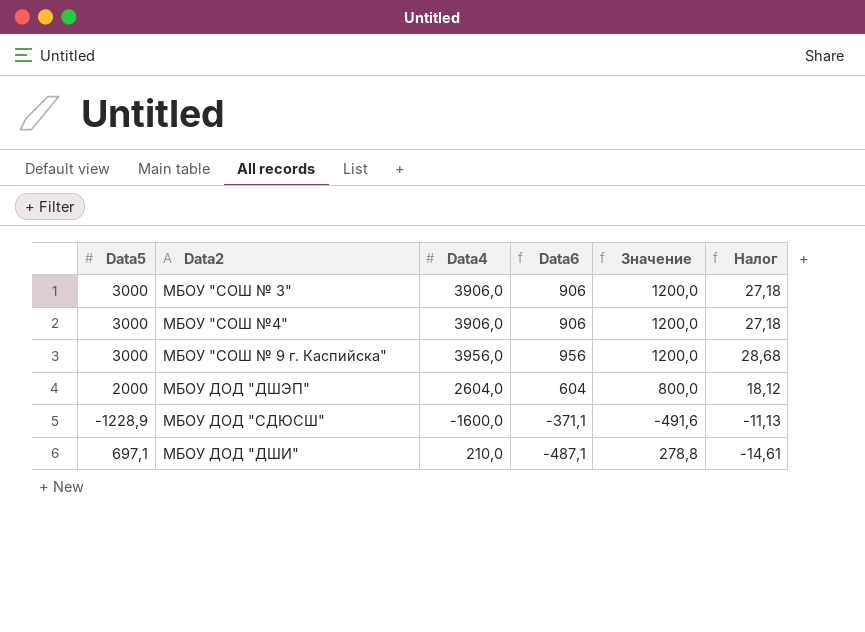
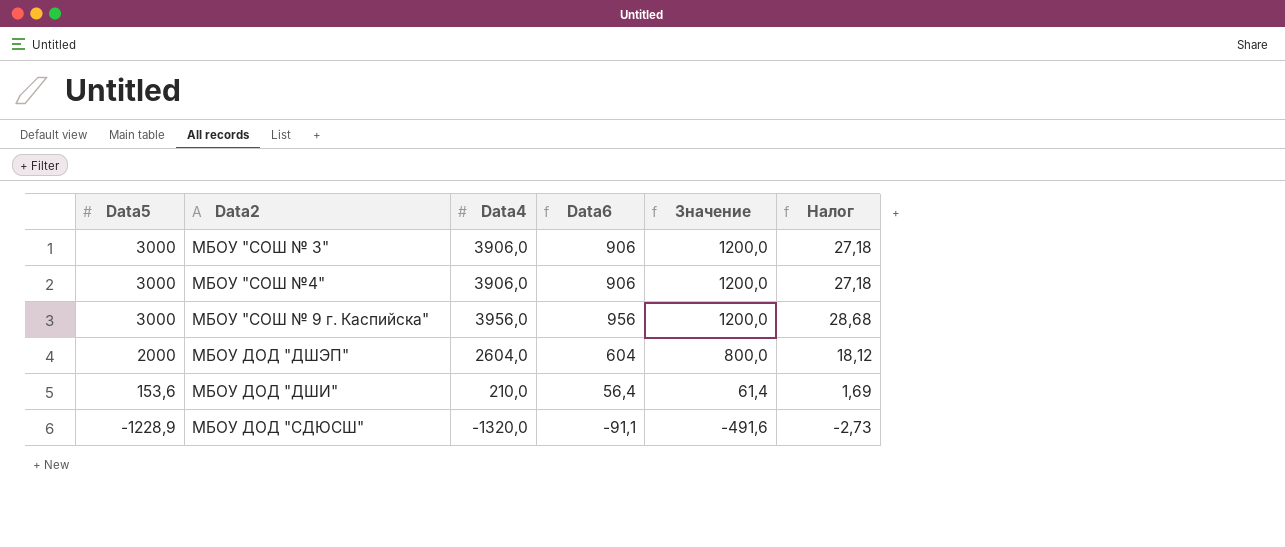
row order: none -> Data5 descending
МБОУ ДОД "ДШИ" | Data5: 697,1 -> 153,6
МБОУ ДОД "ДШИ" | Data6: -487,1 -> 56,4
МБОУ ДОД "ДШИ" | Значение: 278,8 -> 61,4
МБОУ ДОД "ДШИ" | Налог: -14,61 -> 1,69
МБОУ ДОД "СДЮСШ" | Data4: -1600,0 -> -1320,0
МБОУ ДОД "СДЮСШ" | Data6: -371,1 -> -91,1
МБОУ ДОД "СДЮСШ" | Налог: -11,13 -> -2,73

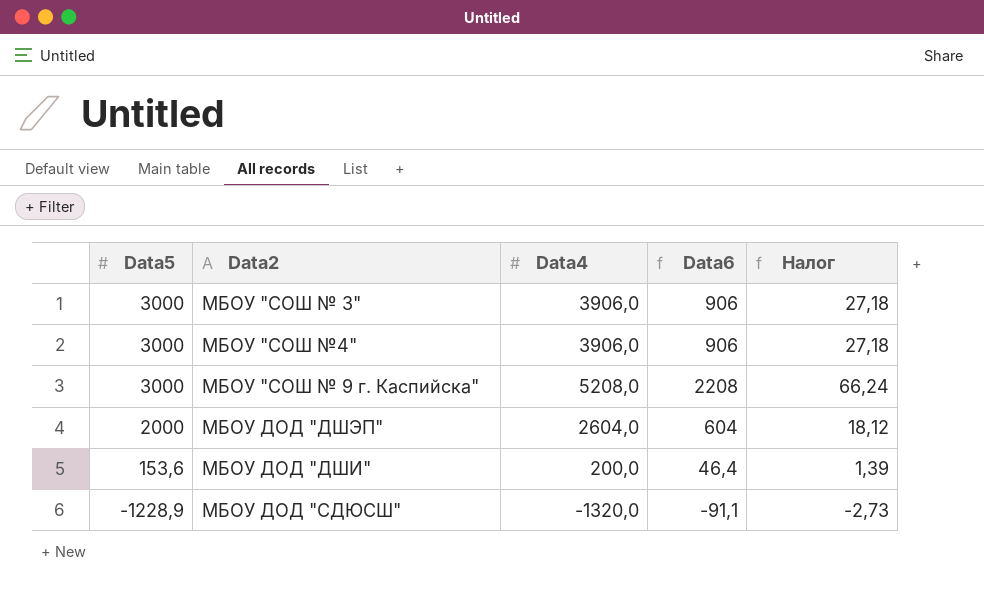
column Значение | formula: [Data5] * 0,4 -> none
МБОУ "СОШ № 9 г. Каспийска" | Data4: 3956,0 -> 5208,0
МБОУ "СОШ № 9 г. Каспийска" | Data6: 956 -> 2208
МБОУ "СОШ № 9 г. Каспийска" | Налог: 28,68 -> 66,24
МБОУ ДОД "ДШИ" | Data4: 210,0 -> 200,0
МБОУ ДОД "ДШИ" | Data6: 56,4 -> 46,4
МБОУ ДОД "ДШИ" | Налог: 1,69 -> 1,39

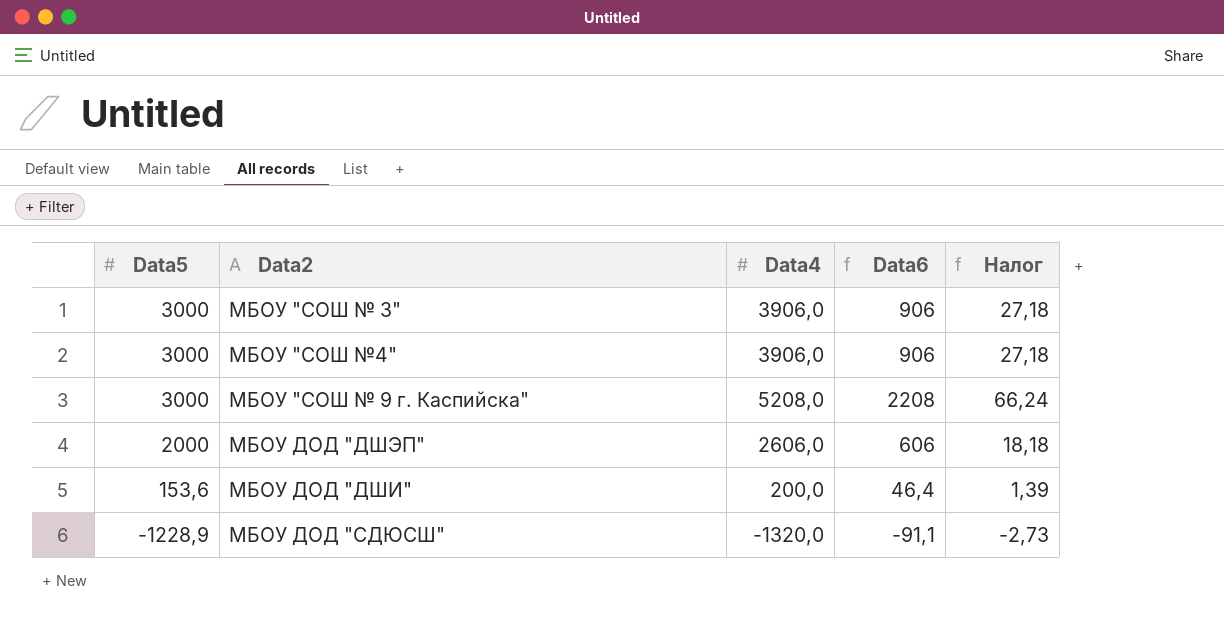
МБОУ ДОД "ДШЭП" | Data4: 2604,0 -> 2606,0
МБОУ ДОД "ДШЭП" | Data6: 604 -> 606
МБОУ ДОД "ДШЭП" | Налог: 18,12 -> 18,18

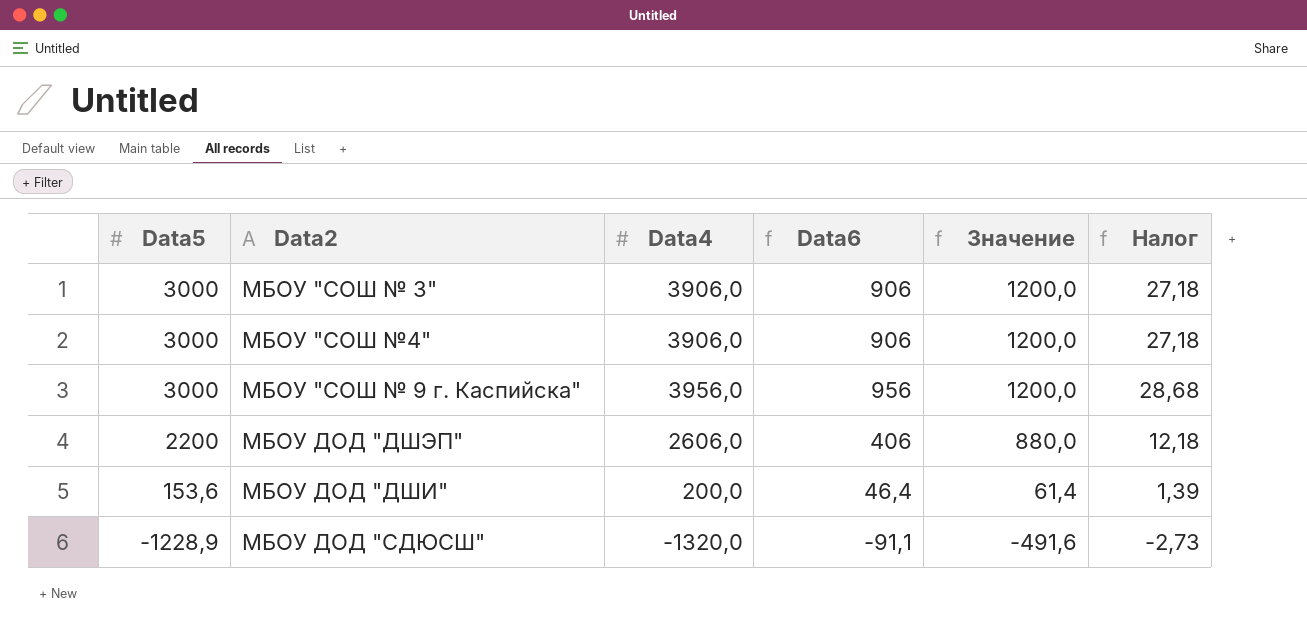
column Значение | formula: none -> [Data5] * 0,4
МБОУ "СОШ № 9 г. Каспийска" | Data4: 5208,0 -> 3956,0
МБОУ "СОШ № 9 г. Каспийска" | Data6: 2208 -> 956
МБОУ "СОШ № 9 г. Каспийска" | Налог: 66,24 -> 28,68
МБОУ ДОД "ДШЭП" | Data5: 2000 -> 2200
МБОУ ДОД "ДШЭП" | Data6: 606 -> 406
МБОУ ДОД "ДШЭП" | Налог: 18,18 -> 12,18

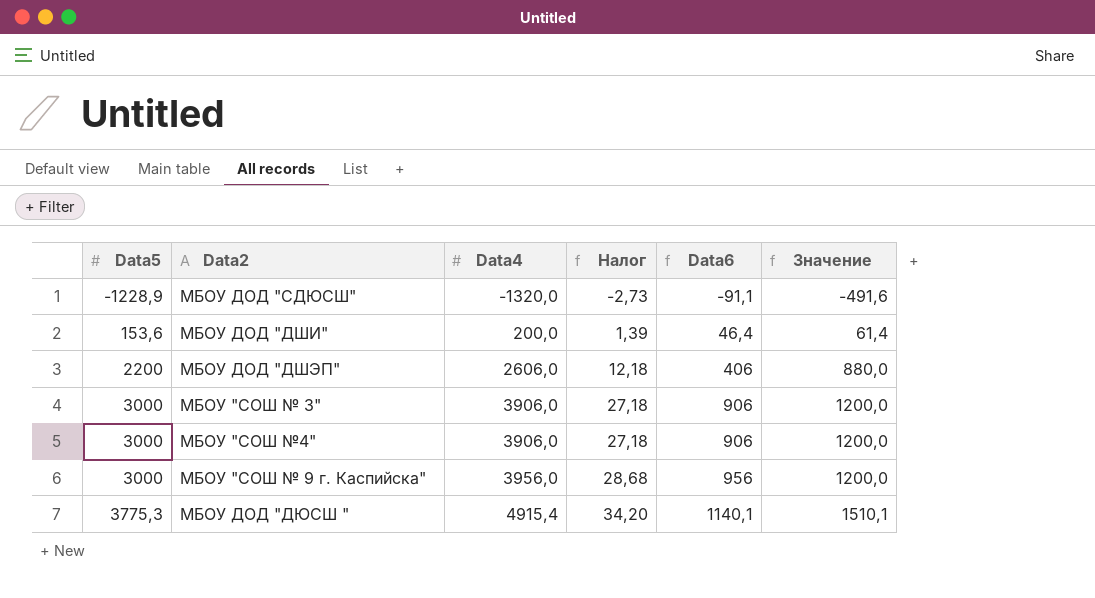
row order: Data5 descending -> Data5 ascending
column Налог | position: 6 -> 4
row МБОУ ДОД "ДЮСШ ": none -> 3775,3 | 4915,4 | 34,20 | 1140,1 | 1510,1

